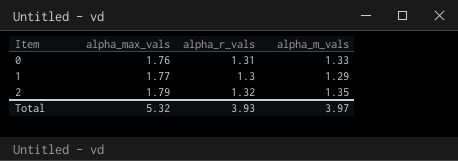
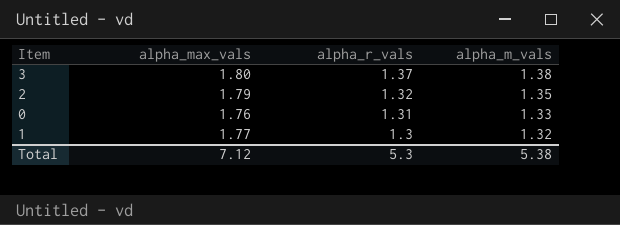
row order: Item ascending -> alpha_r_vals descending
row 3: none -> 1.80 | 1.37 | 1.38
1 | alpha_m_vals: 1.29 -> 1.32
Total | alpha_max_vals: 5.32 -> 7.12
Total | alpha_r_vals: 3.93 -> 5.3
Total | alpha_m_vals: 3.97 -> 5.38

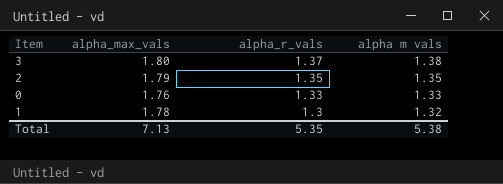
column name: alpha_m_vals -> alpha m vals
2 | alpha_r_vals: 1.32 -> 1.35
0 | alpha_r_vals: 1.31 -> 1.33
1 | alpha_max_vals: 1.77 -> 1.78
Total | alpha_max_vals: 7.12 -> 7.13
Total | alpha_r_vals: 5.3 -> 5.35

